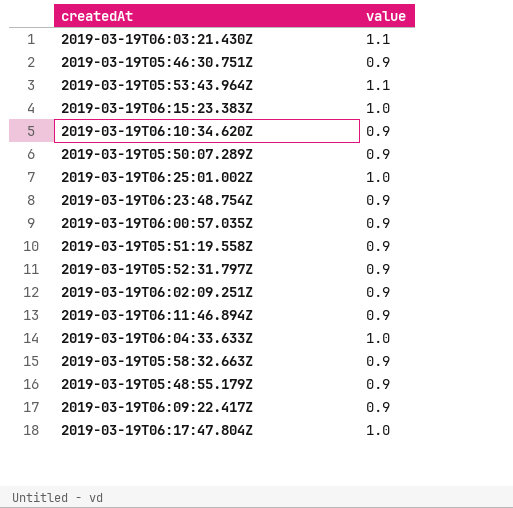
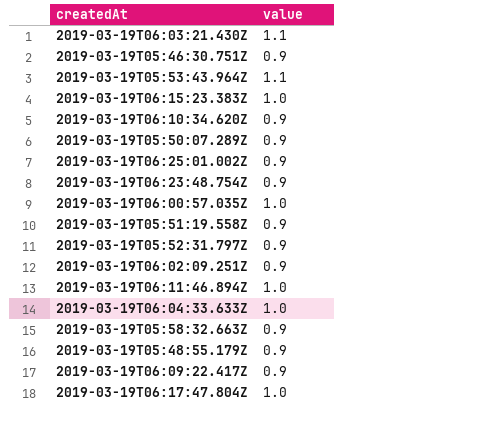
2019-03-19T06:25:01.002Z | value: 1.0 -> 0.9
2019-03-19T06:00:57.035Z | value: 0.9 -> 1.0
2019-03-19T06:11:46.894Z | value: 0.9 -> 1.0

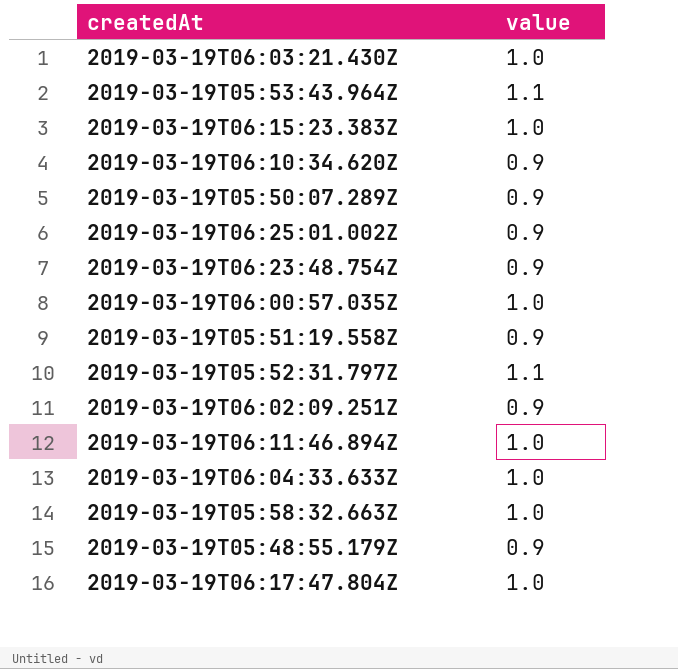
row 2019-03-19T05:46:30.751Z: 0.9 -> none
row 2019-03-19T06:09:22.417Z: 0.9 -> none
2019-03-19T06:03:21.430Z | value: 1.1 -> 1.0
2019-03-19T05:52:31.797Z | value: 0.9 -> 1.1
2019-03-19T05:58:32.663Z | value: 0.9 -> 1.0

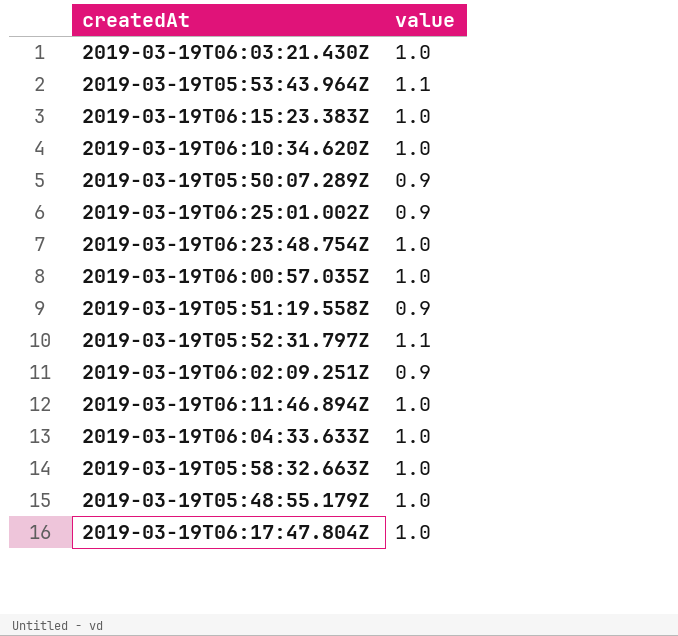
2019-03-19T06:10:34.620Z | value: 0.9 -> 1.0
2019-03-19T06:23:48.754Z | value: 0.9 -> 1.0
2019-03-19T05:48:55.179Z | value: 0.9 -> 1.0

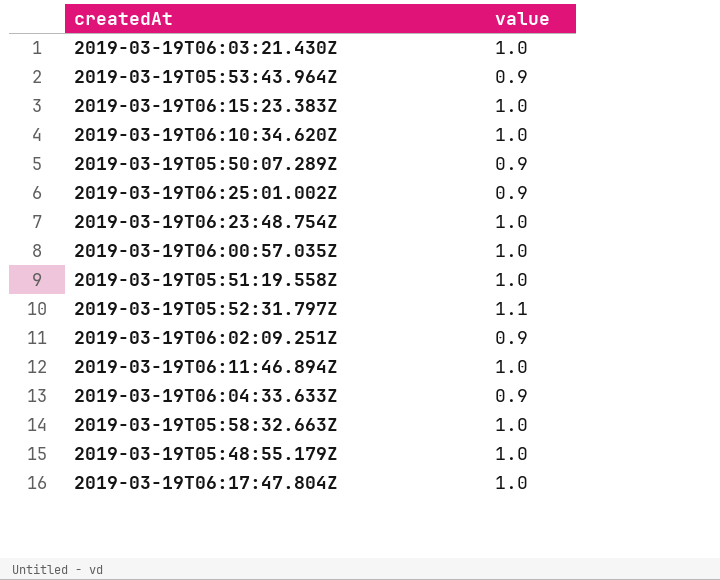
2019-03-19T05:53:43.964Z | value: 1.1 -> 0.9
2019-03-19T05:51:19.558Z | value: 0.9 -> 1.0
2019-03-19T06:04:33.633Z | value: 1.0 -> 0.9

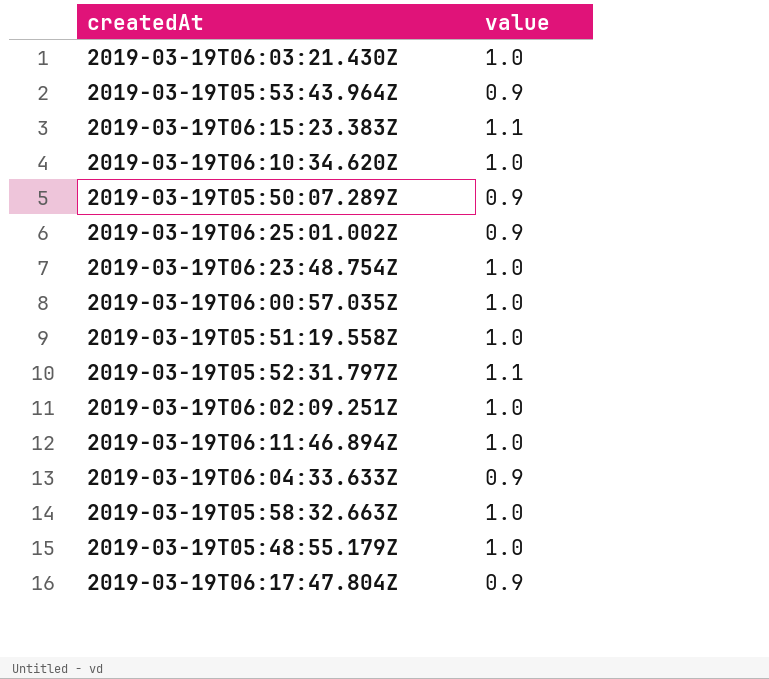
2019-03-19T06:15:23.383Z | value: 1.0 -> 1.1
2019-03-19T06:02:09.251Z | value: 0.9 -> 1.0
2019-03-19T06:17:47.804Z | value: 1.0 -> 0.9

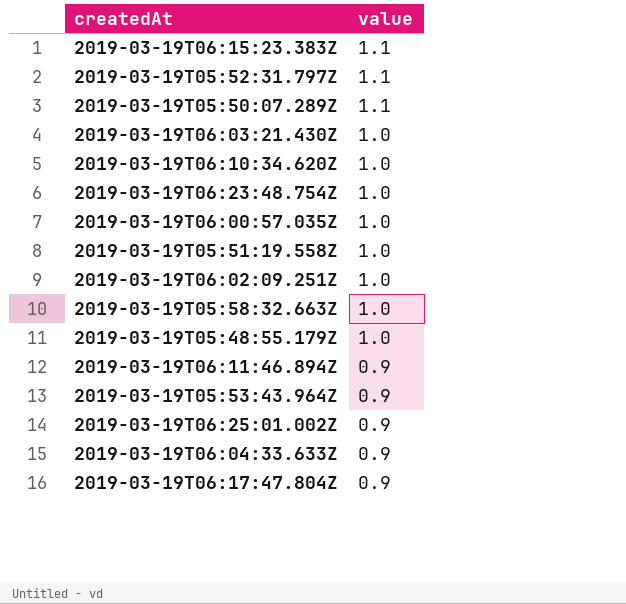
row order: none -> value descending
2019-03-19T05:50:07.289Z | value: 0.9 -> 1.1
2019-03-19T06:11:46.894Z | value: 1.0 -> 0.9

